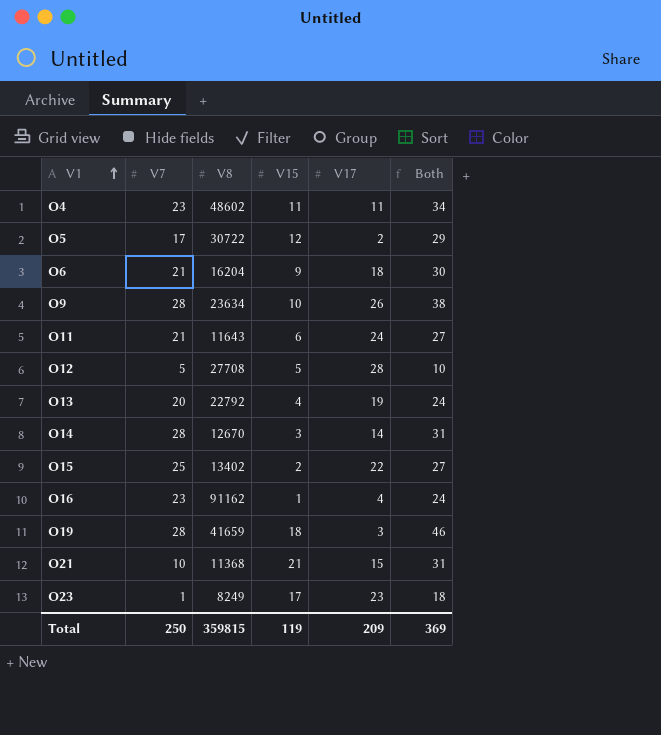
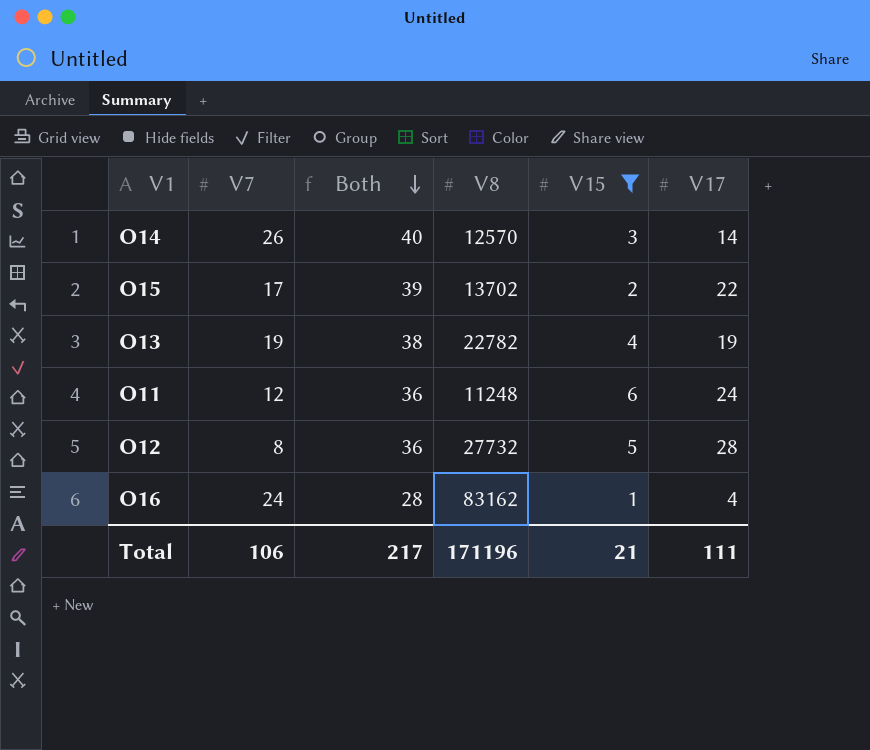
filter: none -> V15 <= 6
row order: V1 ascending -> Both descending
column Both | formula: [V7] + [V15] -> [V7] + [V17]
column Both | position: 6 -> 3
O14 | V7: 28 -> 26
O14 | V8: 12670 -> 12570
O15 | V7: 25 -> 17
O15 | V8: 13402 -> 13702
O13 | V7: 20 -> 19
O13 | V8: 22792 -> 22782
O11 | V7: 21 -> 12
O11 | V8: 11643 -> 11248
O12 | V7: 5 -> 8
O12 | V8: 27708 -> 27732
O16 | V7: 23 -> 24
O16 | V8: 91162 -> 83162
Total | V7: 250 -> 106
Total | Both: 369 -> 217
Total | V8: 359815 -> 171196
Total | V15: 119 -> 21
Total | V17: 209 -> 111

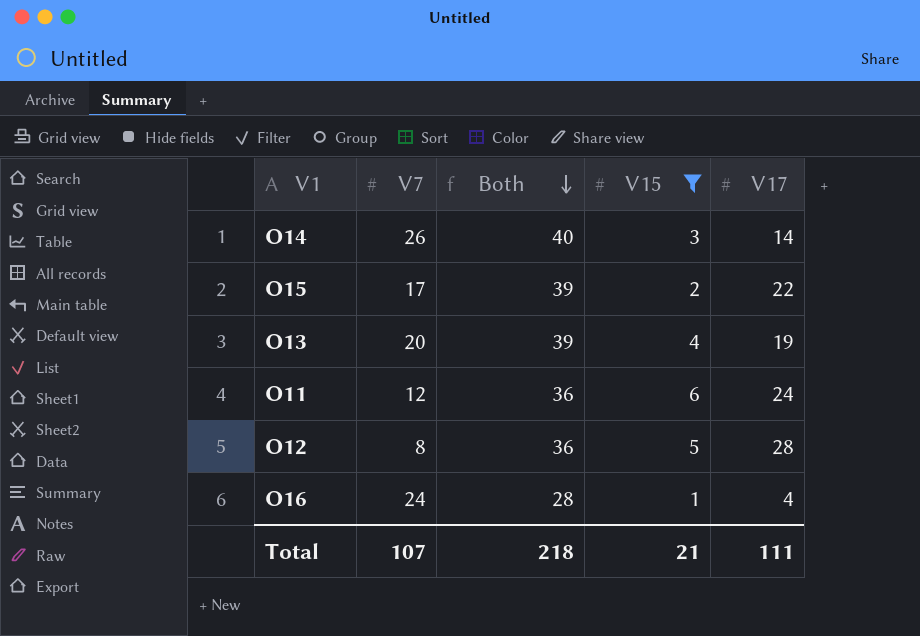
column V8 | position: 4 -> none
O13 | V7: 19 -> 20
O13 | Both: 38 -> 39
Total | V7: 106 -> 107
Total | Both: 217 -> 218

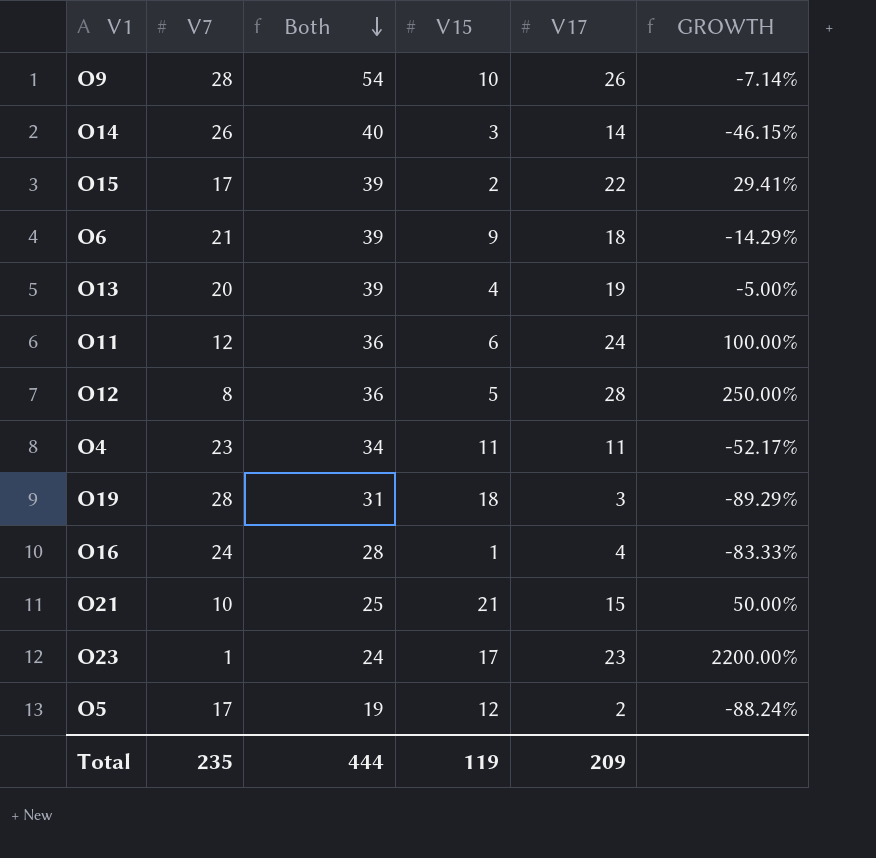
filter: V15 <= 6 -> none
column GROWTH | formula: none -> ([V17] - [V7]) / [V7]
Total | V7: 107 -> 235
Total | Both: 218 -> 444
Total | V15: 21 -> 119
Total | V17: 111 -> 209

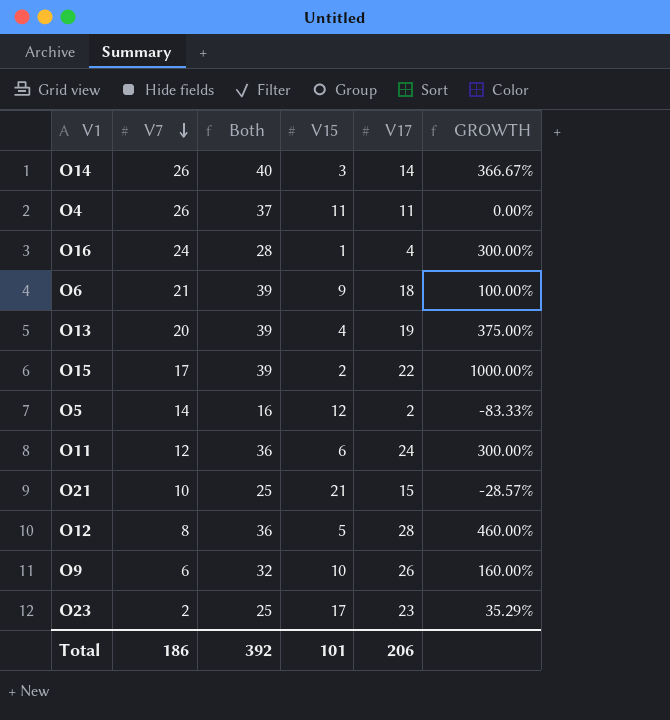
row order: Both descending -> V7 descending
column GROWTH | formula: ([V17] - [V7]) / [V7] -> ([V17] - [V15]) / [V15]
row O19: 28 | 31 | 18 | 3 | -89.29% -> none
O4 | V7: 23 -> 26
O4 | Both: 34 -> 37
O5 | V7: 17 -> 14
O5 | Both: 19 -> 16
O9 | V7: 28 -> 6
O9 | Both: 54 -> 32
O23 | V7: 1 -> 2
O23 | Both: 24 -> 25
Total | V7: 235 -> 186
Total | Both: 444 -> 392
Total | V15: 119 -> 101
Total | V17: 209 -> 206

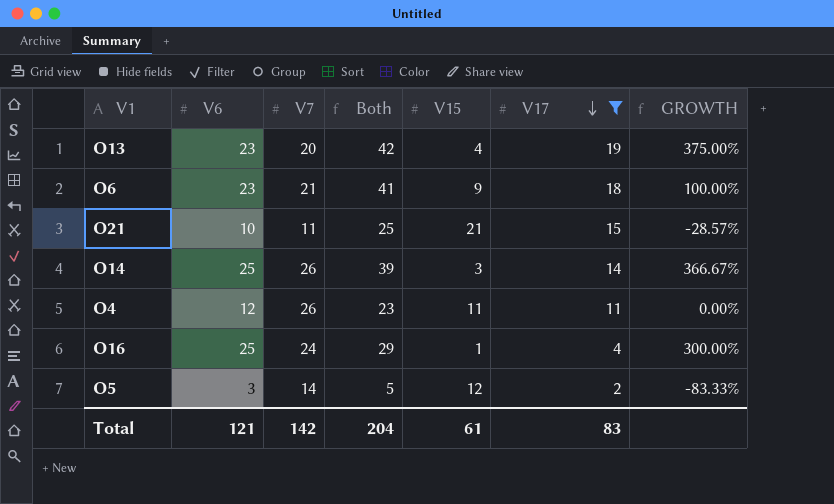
filter: none -> V17 <= 19
row order: V7 descending -> V17 descending
column V6 | position: none -> 2
column Both | formula: [V7] + [V17] -> [V6] + [V17]
O21 | V7: 10 -> 11
Total | V7: 186 -> 142
Total | Both: 392 -> 204
Total | V15: 101 -> 61
Total | V17: 206 -> 83

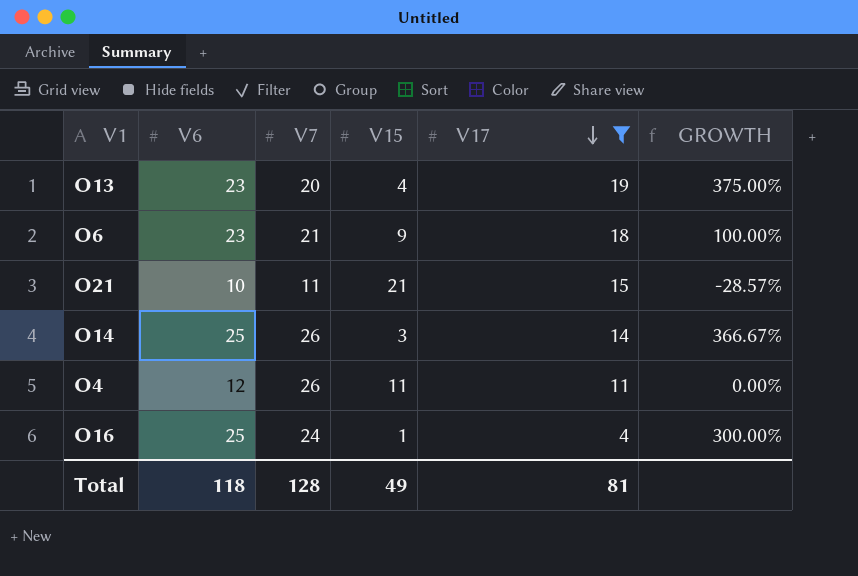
column Both | formula: [V6] + [V17] -> none
row O5: 3 | 14 | 5 | 12 | 2 | -83.33% -> none
Total | V6: 121 -> 118
Total | V7: 142 -> 128
Total | V15: 61 -> 49
Total | V17: 83 -> 81

